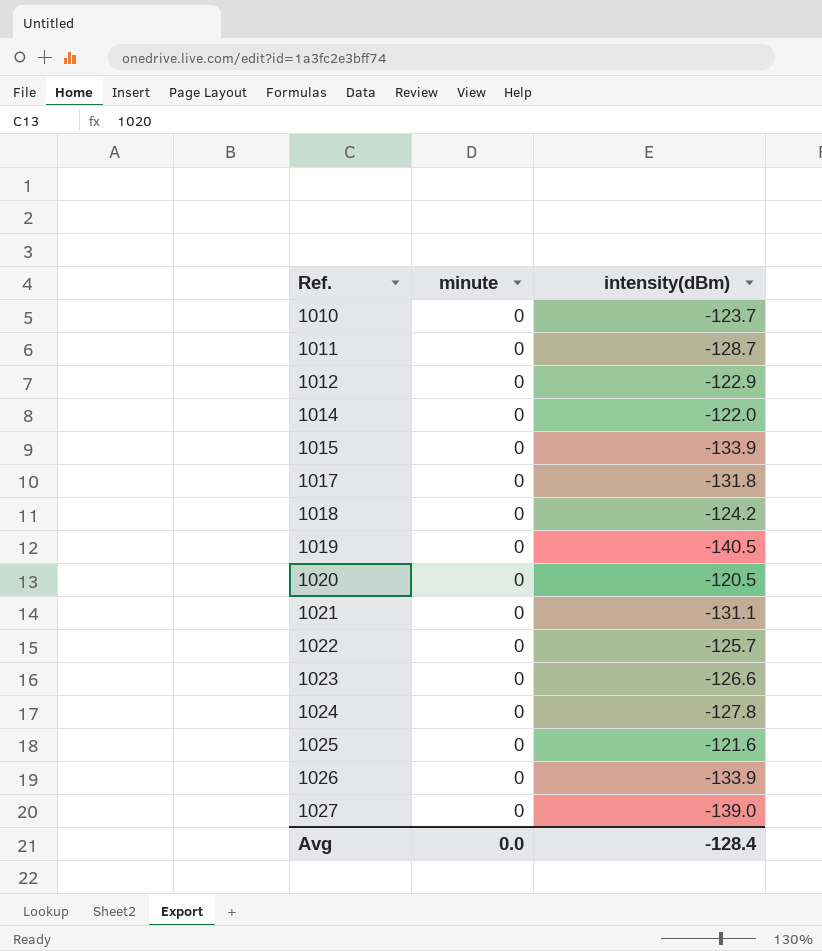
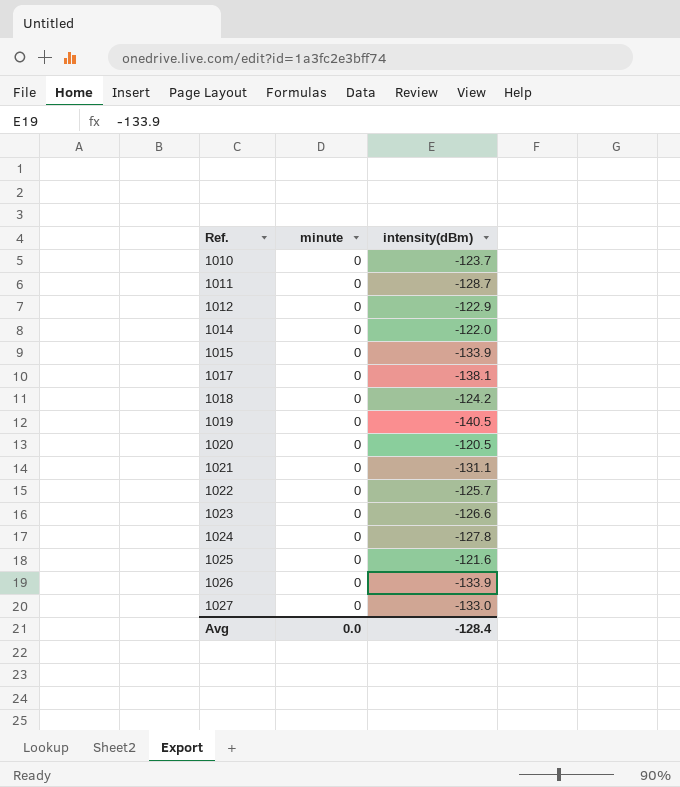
1017 | intensity(dBm): -131.8 -> -138.1
1027 | intensity(dBm): -139.0 -> -133.0

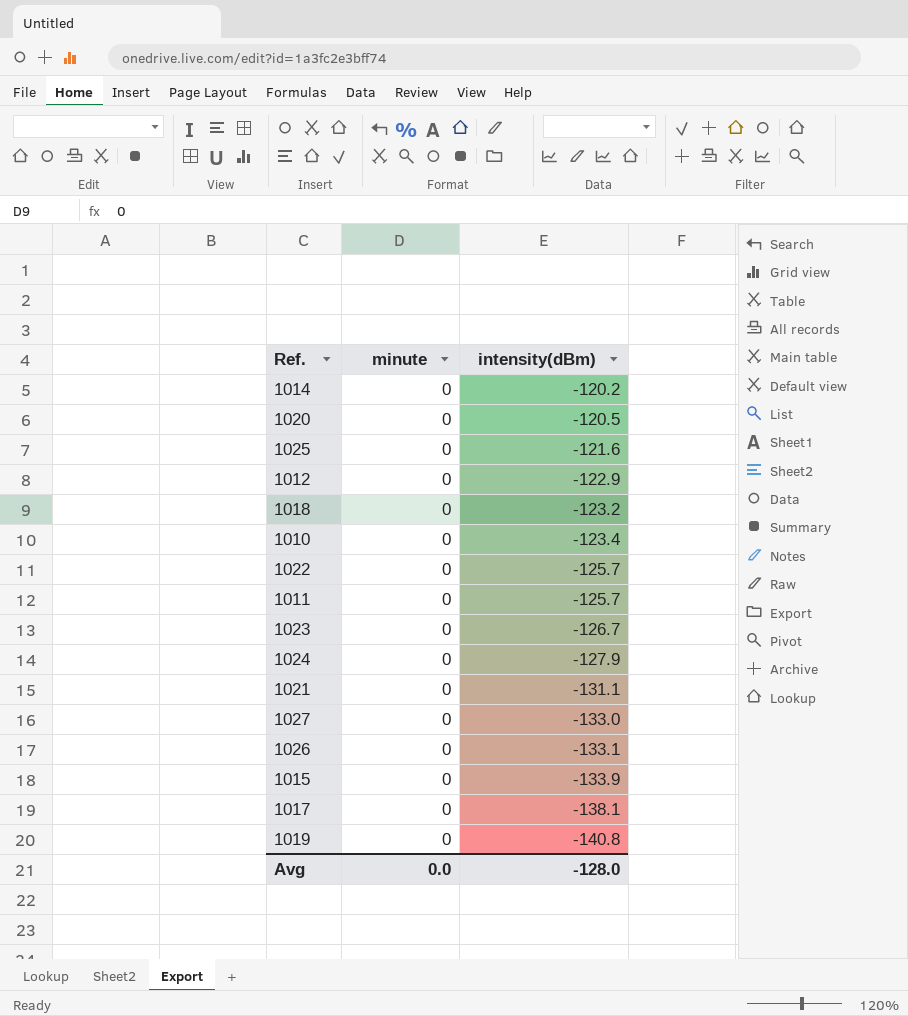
row order: Ref. ascending -> intensity(dBm) descending
1014 | intensity(dBm): -122.0 -> -120.2
1018 | intensity(dBm): -124.2 -> -123.2
1010 | intensity(dBm): -123.7 -> -123.4
1011 | intensity(dBm): -128.7 -> -125.7
1023 | intensity(dBm): -126.6 -> -126.7
1024 | intensity(dBm): -127.8 -> -127.9
1026 | intensity(dBm): -133.9 -> -133.1
1019 | intensity(dBm): -140.5 -> -140.8
Avg | intensity(dBm): -128.4 -> -128.0

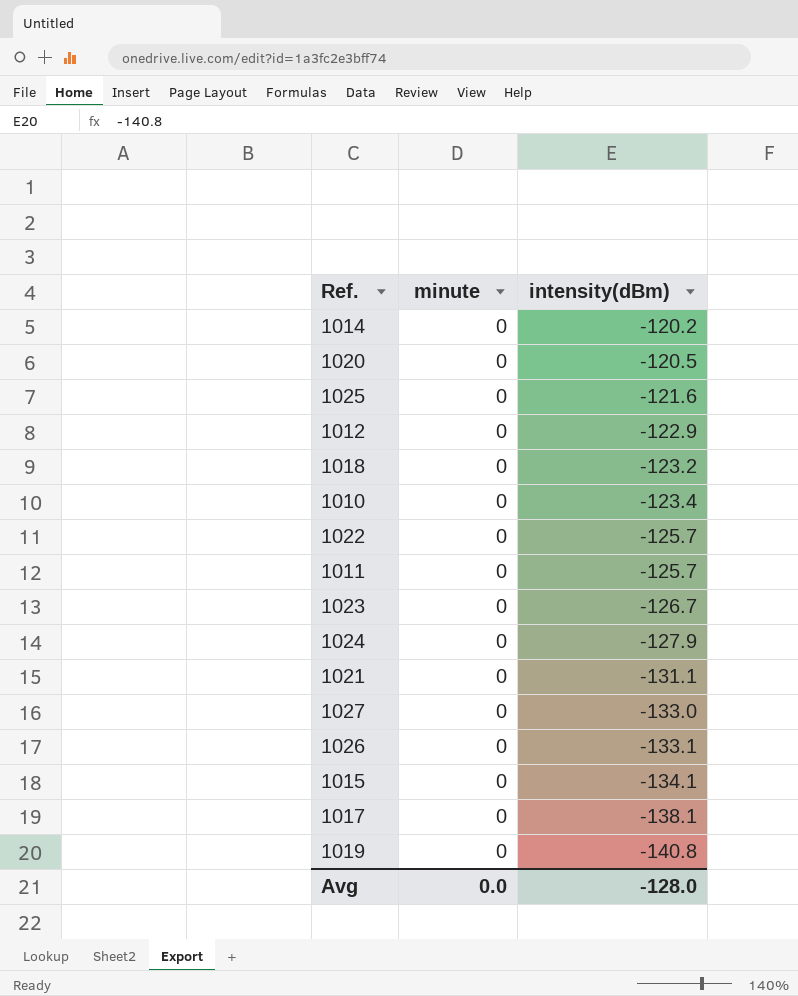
1015 | intensity(dBm): -133.9 -> -134.1

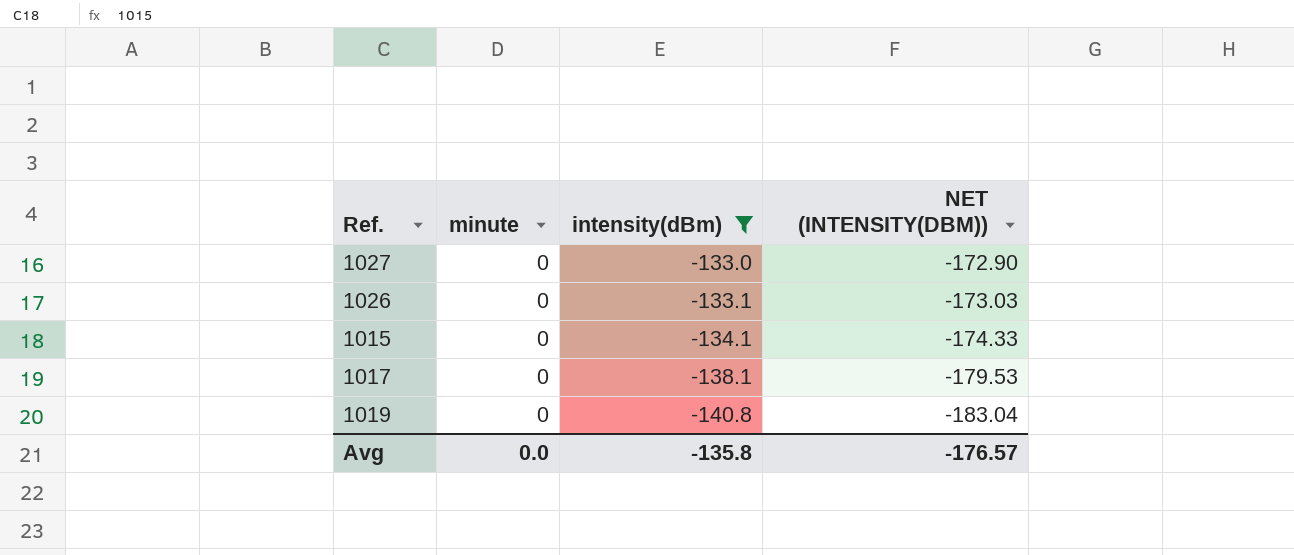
filter: none -> intensity(dBm) <= -133.0
column NET (INTENSITY(DBM)) | formula: none -> [intensity(dBm)] * 1.3
Avg | intensity(dBm): -128.0 -> -135.8

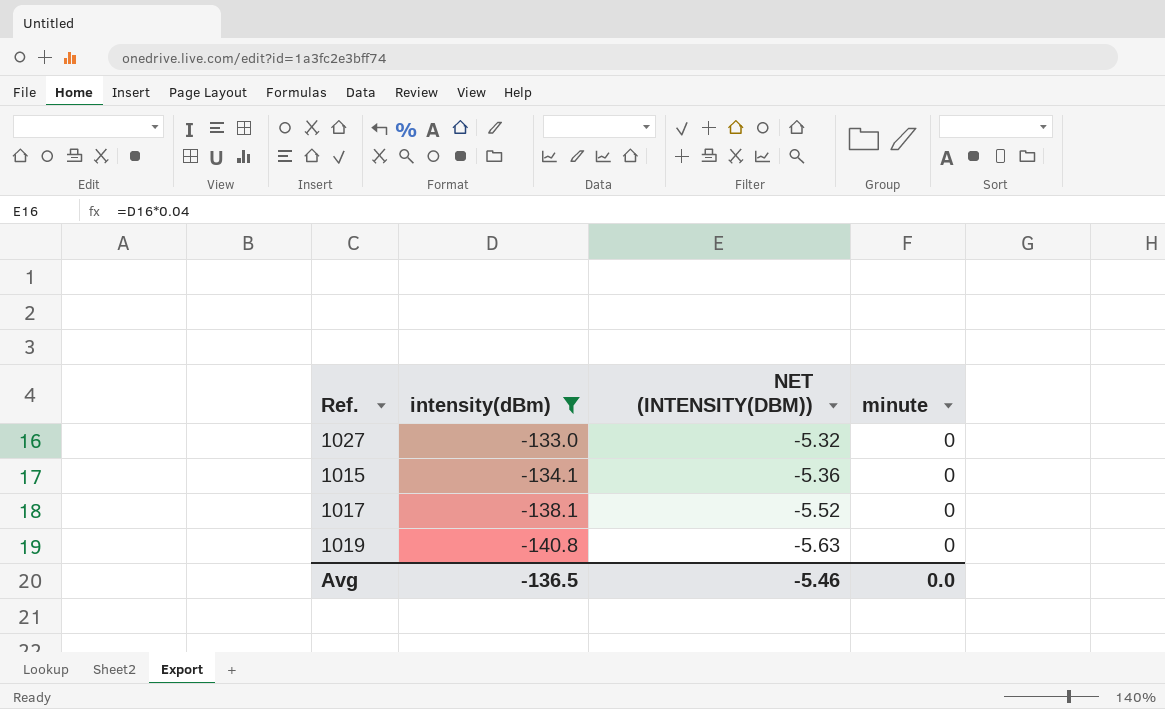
column NET (INTENSITY(DBM)) | formula: [intensity(dBm)] * 1.3 -> [intensity(dBm)] * 0.04
column minute | position: 2 -> 4
row 1026: 0 | -133.1 | -173.03 -> none
Avg | intensity(dBm): -135.8 -> -136.5
Avg | NET (INTENSITY(DBM)): -176.57 -> -5.46

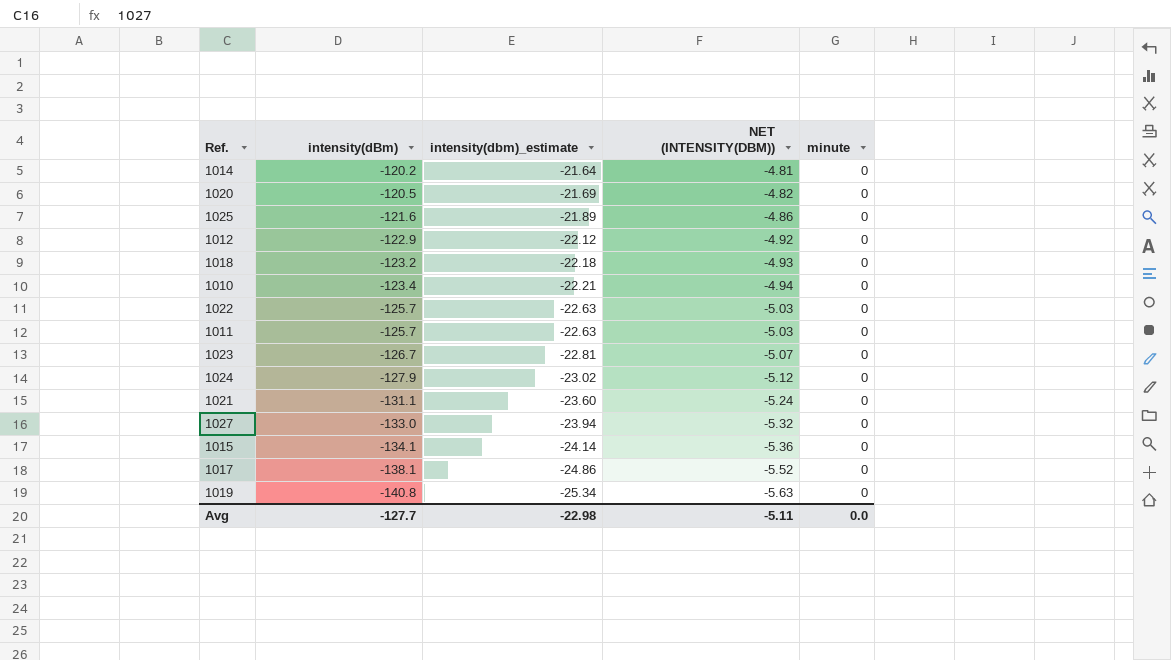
filter: intensity(dBm) <= -133.0 -> none
column intensity(dbm)_estimate | formula: none -> [intensity(dBm)] * 0.18
Avg | intensity(dBm): -136.5 -> -127.7
Avg | NET (INTENSITY(DBM)): -5.46 -> -5.11

